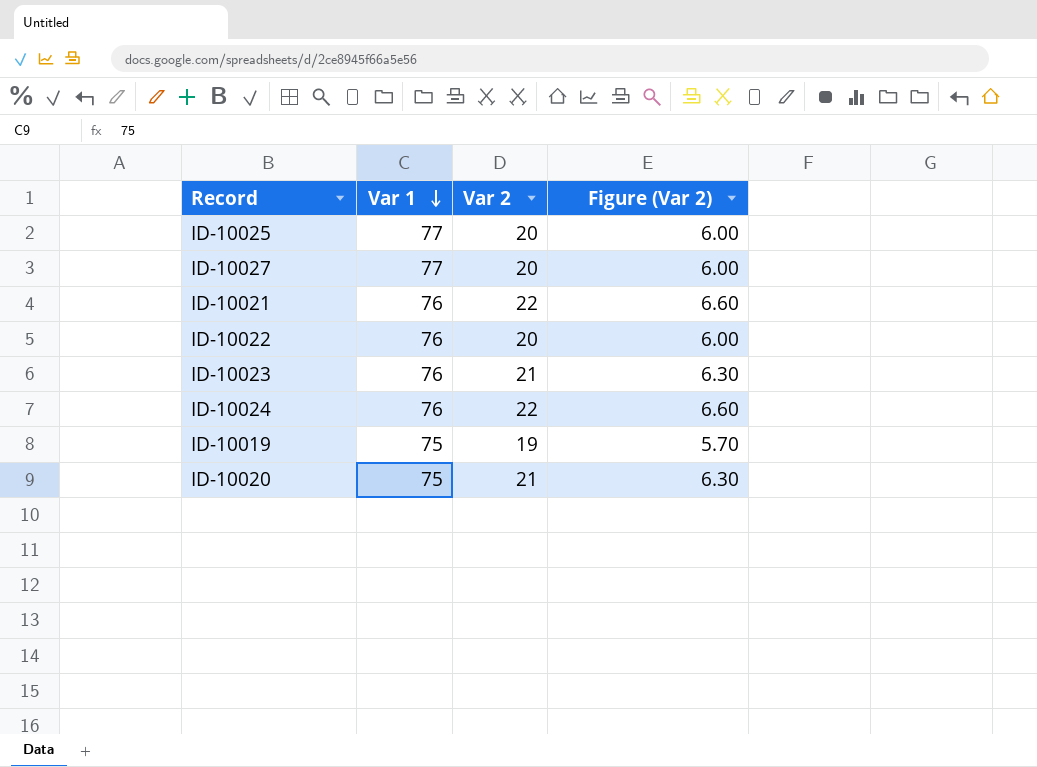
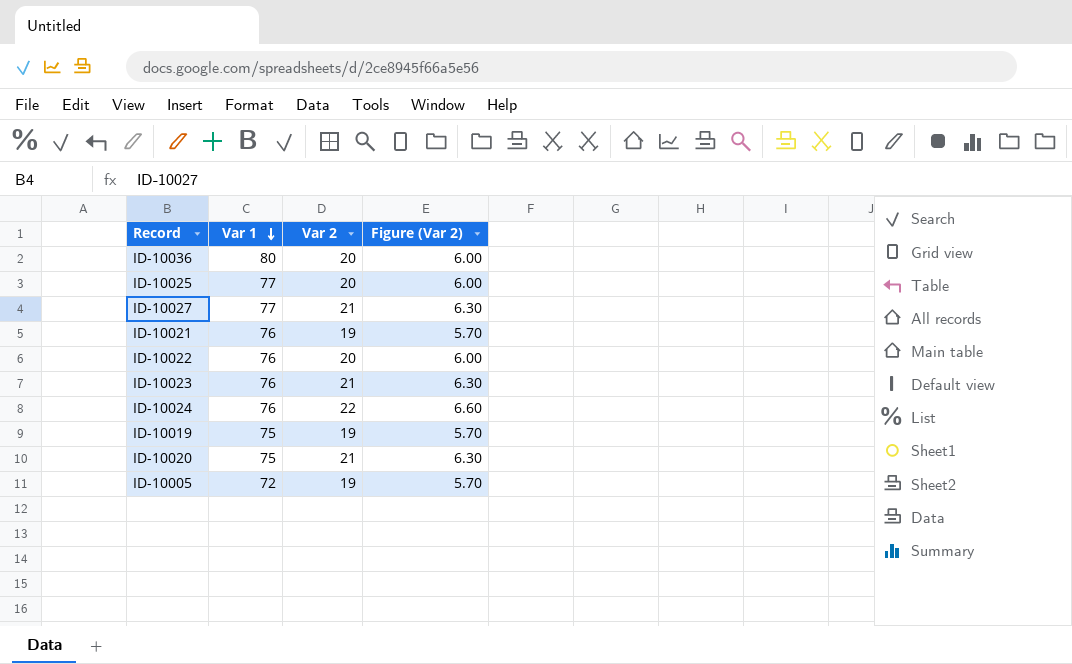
row ID-10036: none -> 80 | 20 | 6.00
ID-10027 | Var 2: 20 -> 21
ID-10027 | Figure (Var 2): 6.00 -> 6.30
ID-10021 | Var 2: 22 -> 19
ID-10021 | Figure (Var 2): 6.60 -> 5.70
row ID-10005: none -> 72 | 19 | 5.70

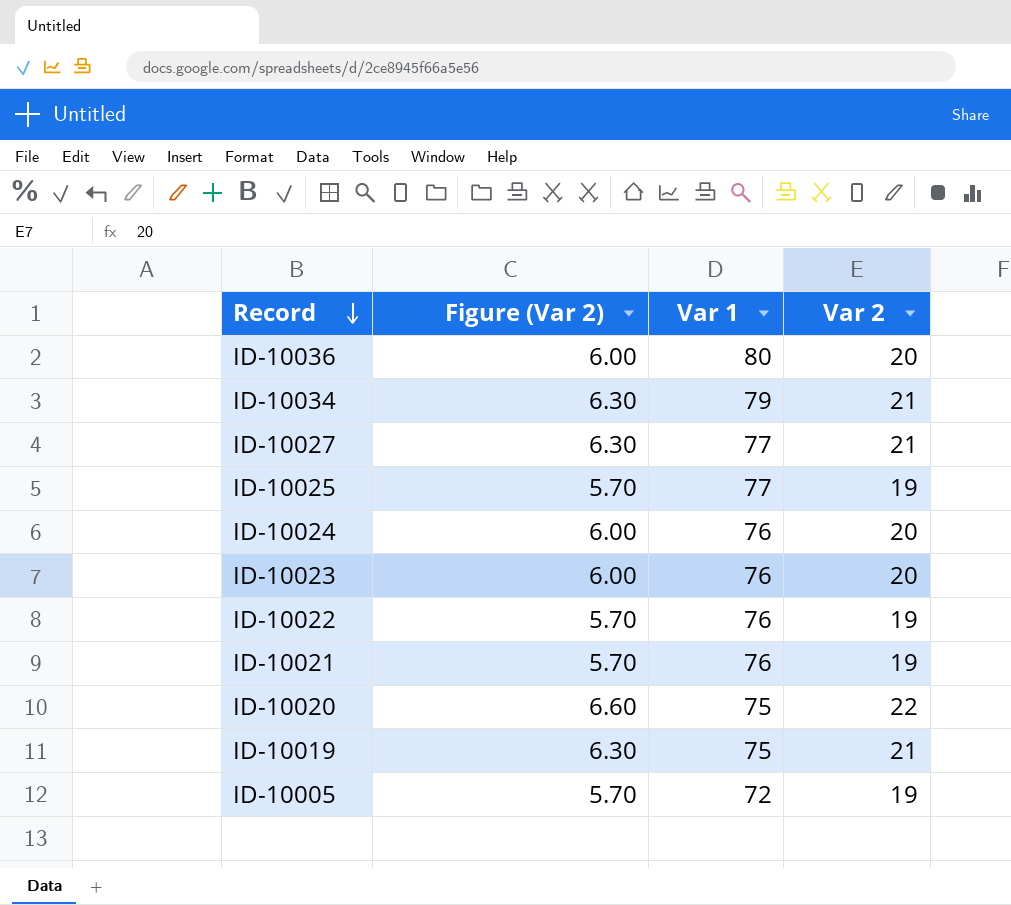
row order: Var 1 descending -> Record descending
column Figure (Var 2) | position: 4 -> 2
row ID-10034: none -> 6.30 | 79 | 21
ID-10025 | Figure (Var 2): 6.00 -> 5.70
ID-10025 | Var 2: 20 -> 19
ID-10024 | Figure (Var 2): 6.60 -> 6.00
ID-10024 | Var 2: 22 -> 20
ID-10023 | Figure (Var 2): 6.30 -> 6.00
ID-10023 | Var 2: 21 -> 20
ID-10022 | Figure (Var 2): 6.00 -> 5.70
ID-10022 | Var 2: 20 -> 19
ID-10020 | Figure (Var 2): 6.30 -> 6.60
ID-10020 | Var 2: 21 -> 22
ID-10019 | Figure (Var 2): 5.70 -> 6.30
ID-10019 | Var 2: 19 -> 21

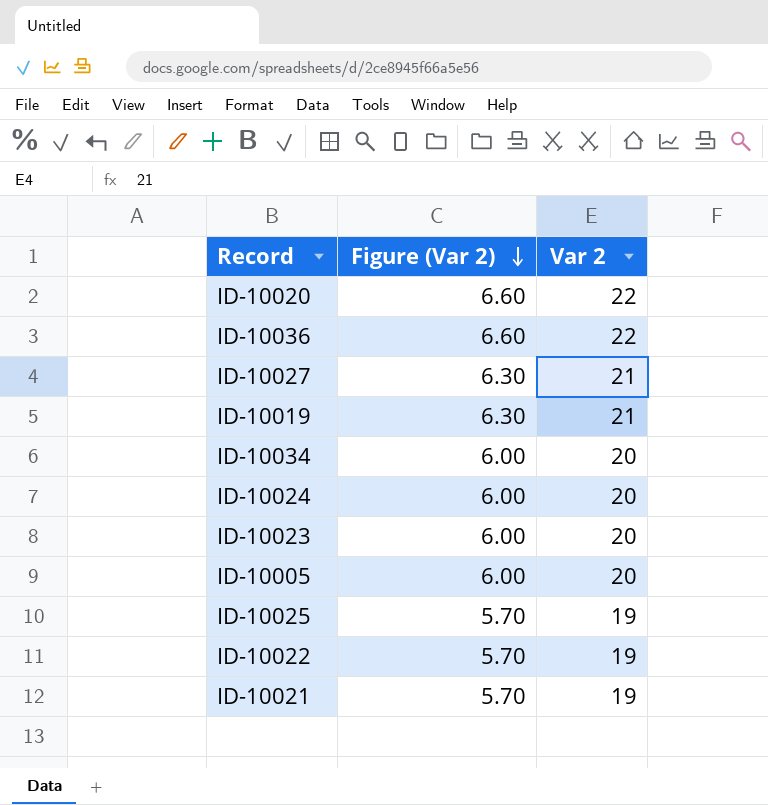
row order: Record descending -> Figure (Var 2) descending
column Var 1 | position: 3 -> none
ID-10036 | Figure (Var 2): 6.00 -> 6.60
ID-10036 | Var 2: 20 -> 22
ID-10034 | Figure (Var 2): 6.30 -> 6.00
ID-10034 | Var 2: 21 -> 20
ID-10005 | Figure (Var 2): 5.70 -> 6.00
ID-10005 | Var 2: 19 -> 20

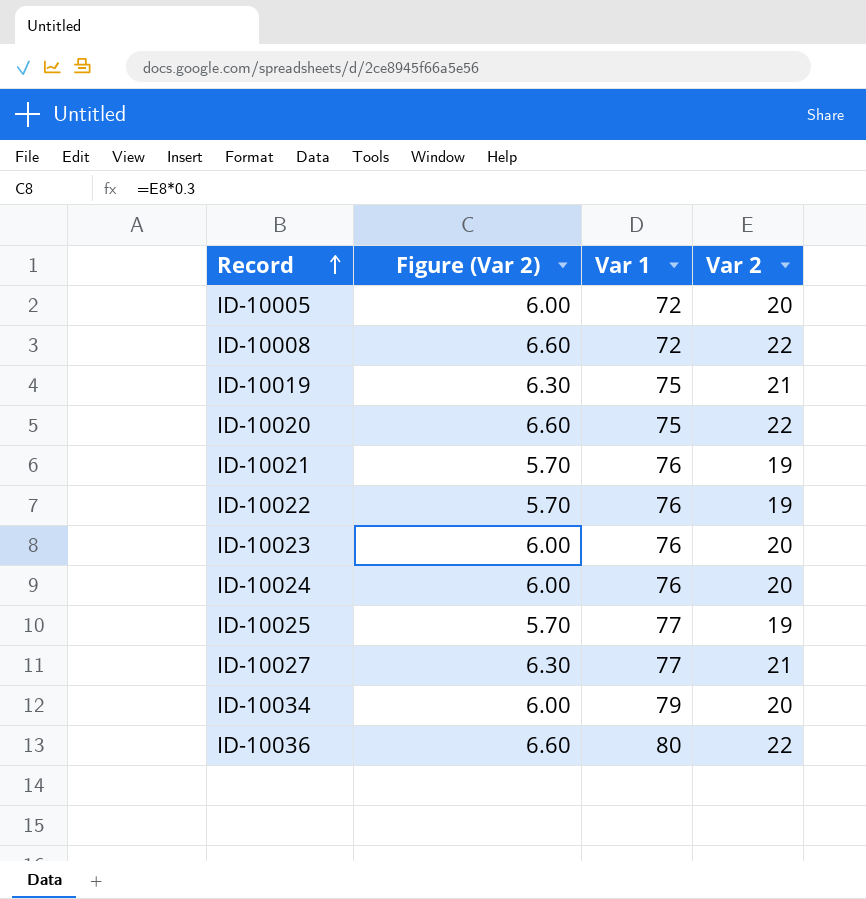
row order: Figure (Var 2) descending -> Record ascending
column Var 1 | position: none -> 3
row ID-10008: none -> 6.60 | 72 | 22

